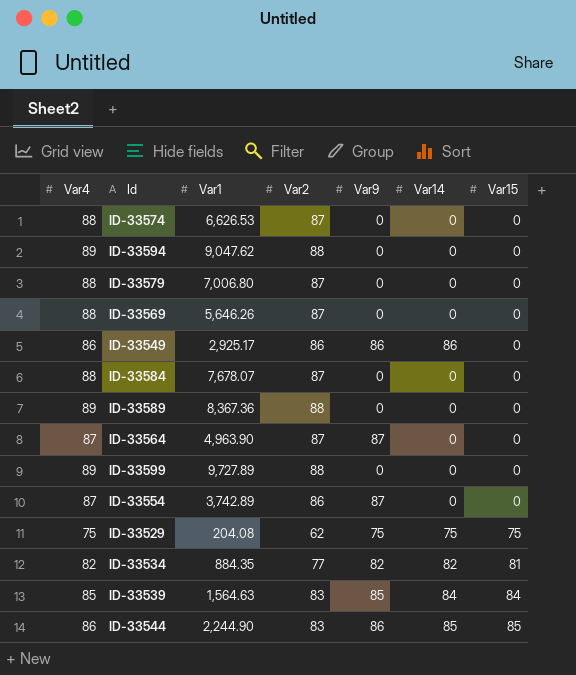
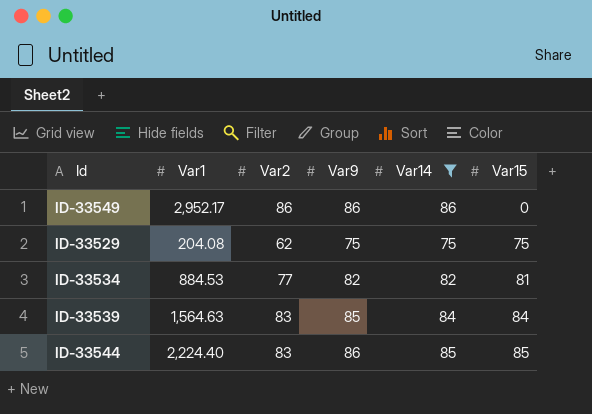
filter: none -> Var14 != 0
column Var4 | position: 1 -> none
ID-33549 | Var1: 2,925.17 -> 2,952.17
ID-33534 | Var1: 884.35 -> 884.53
ID-33544 | Var1: 2,244.90 -> 2,224.40

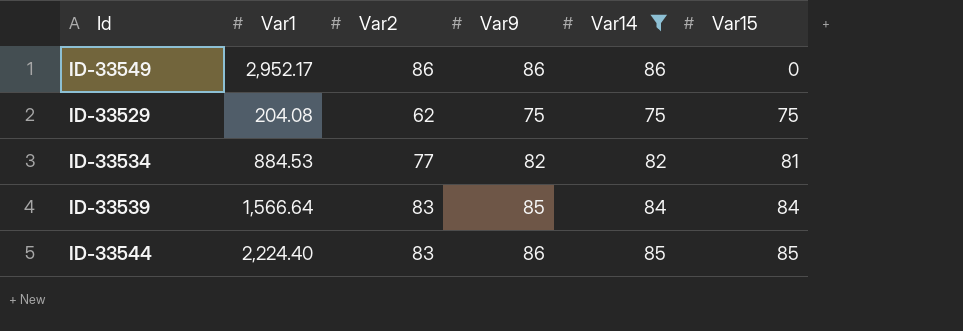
ID-33539 | Var1: 1,564.63 -> 1,566.64

